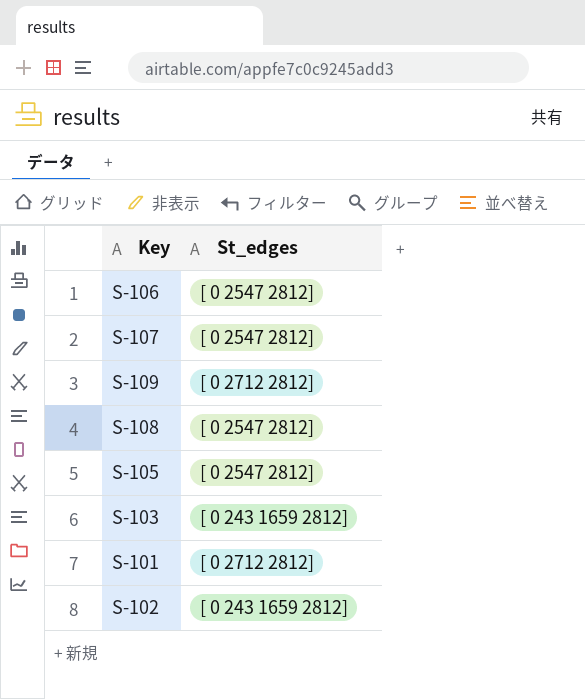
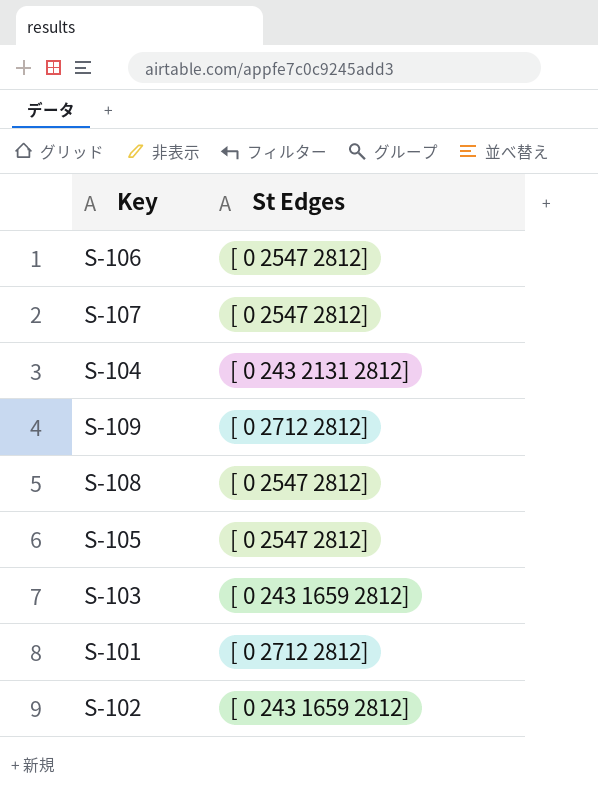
column name: St_edges -> St Edges
row S-104: none -> [ 0 243 2131 2812]

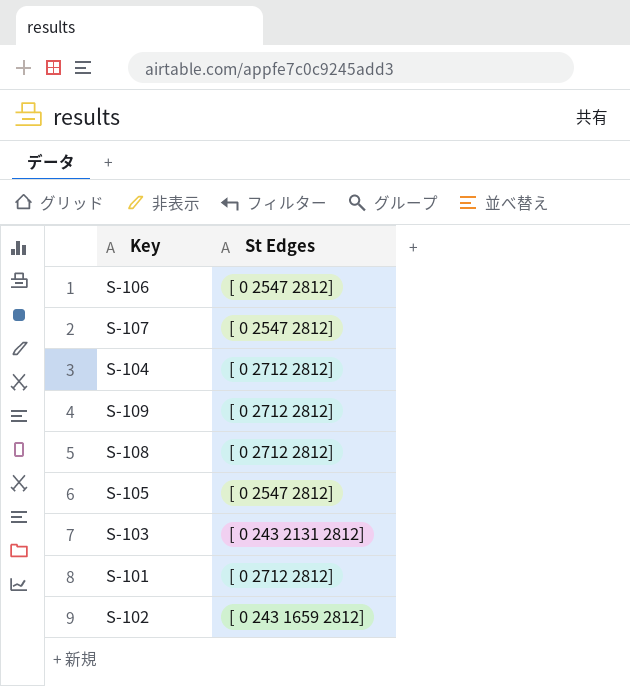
S-104 | St Edges: [ 0 243 2131 2812] -> [ 0 2712 2812]
S-108 | St Edges: [ 0 2547 2812] -> [ 0 2712 2812]
S-103 | St Edges: [ 0 243 1659 2812] -> [ 0 243 2131 2812]

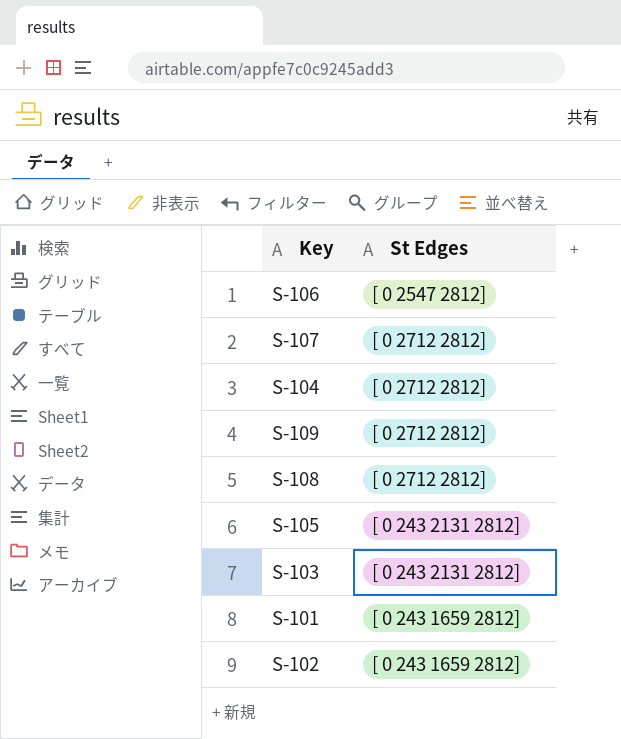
S-107 | St Edges: [ 0 2547 2812] -> [ 0 2712 2812]
S-105 | St Edges: [ 0 2547 2812] -> [ 0 243 2131 2812]
S-101 | St Edges: [ 0 2712 2812] -> [ 0 243 1659 2812]

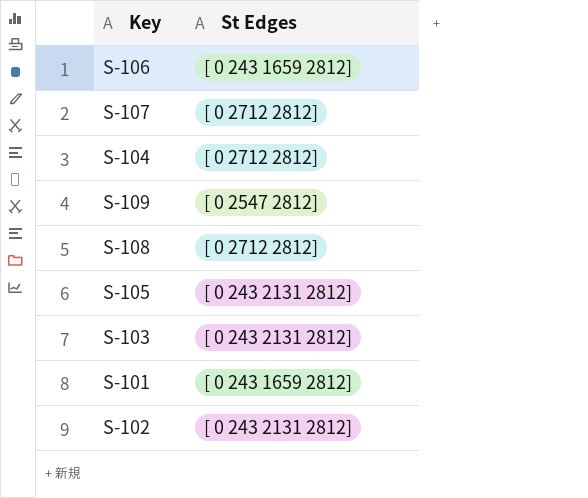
S-106 | St Edges: [ 0 2547 2812] -> [ 0 243 1659 2812]
S-109 | St Edges: [ 0 2712 2812] -> [ 0 2547 2812]
S-102 | St Edges: [ 0 243 1659 2812] -> [ 0 243 2131 2812]

